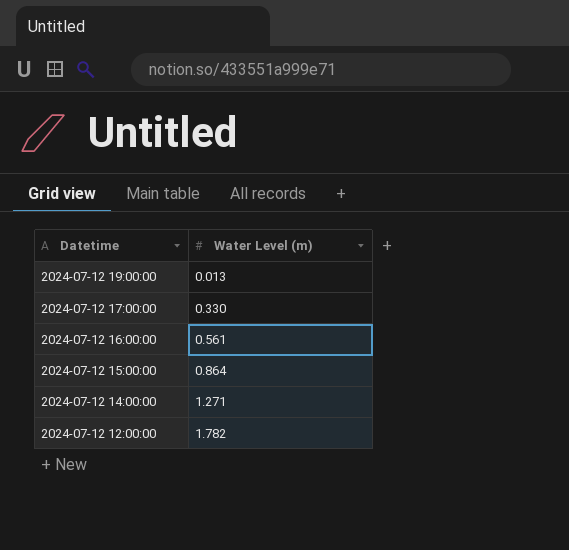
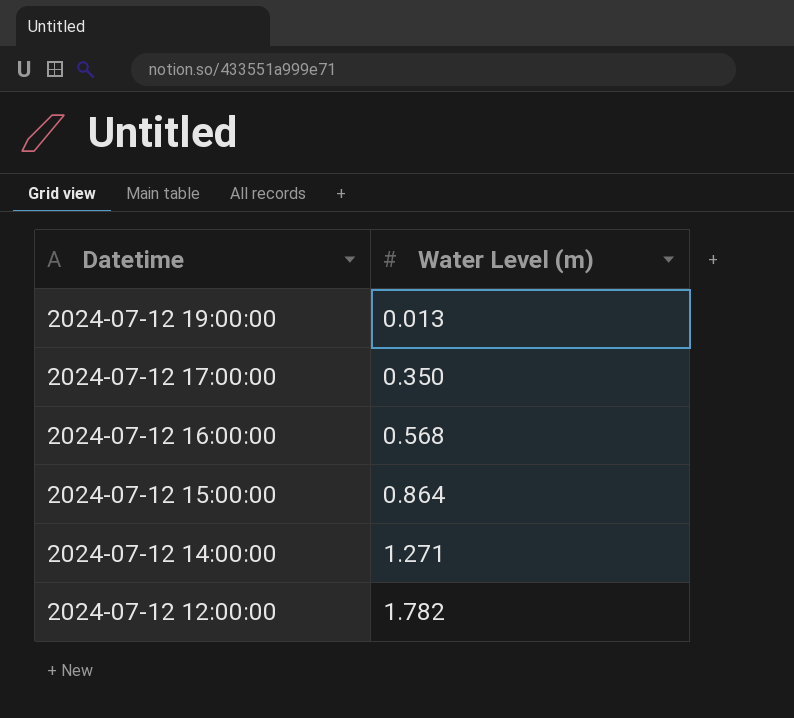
2024-07-12 17:00:00 | Water Level (m): 0.330 -> 0.350
2024-07-12 16:00:00 | Water Level (m): 0.561 -> 0.568

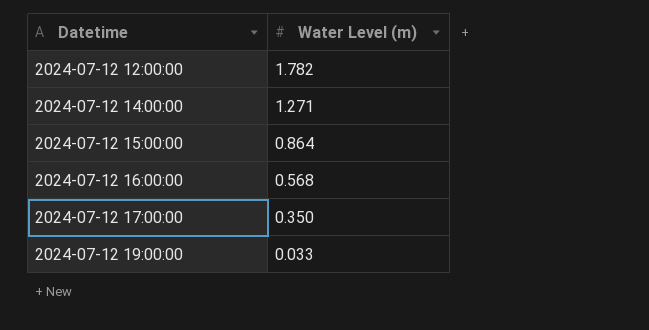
row order: Datetime descending -> Datetime ascending
2024-07-12 19:00:00 | Water Level (m): 0.013 -> 0.033

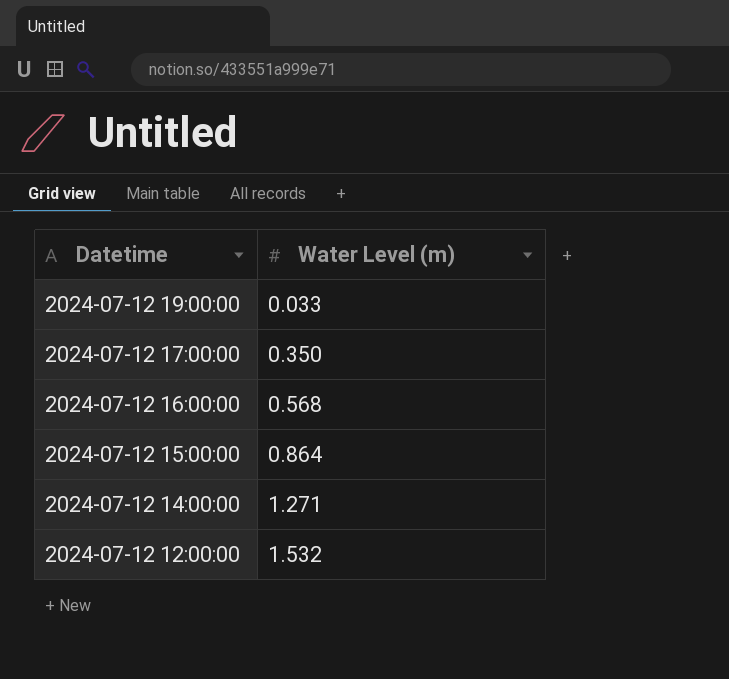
row order: Datetime ascending -> Datetime descending
2024-07-12 12:00:00 | Water Level (m): 1.782 -> 1.532

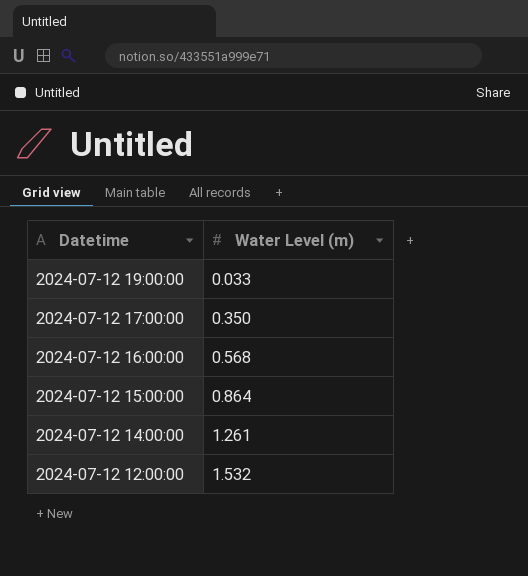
2024-07-12 14:00:00 | Water Level (m): 1.271 -> 1.261

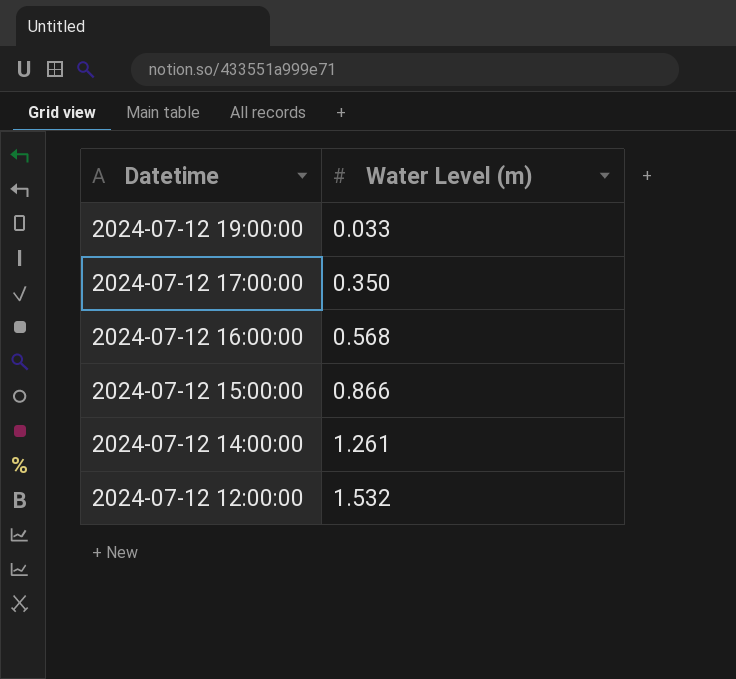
2024-07-12 15:00:00 | Water Level (m): 0.864 -> 0.866

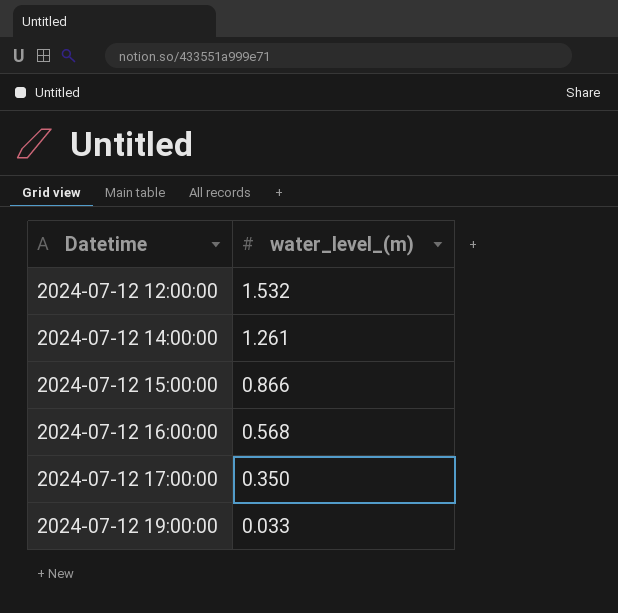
row order: Datetime descending -> Datetime ascending
column name: Water Level (m) -> water_level_(m)

